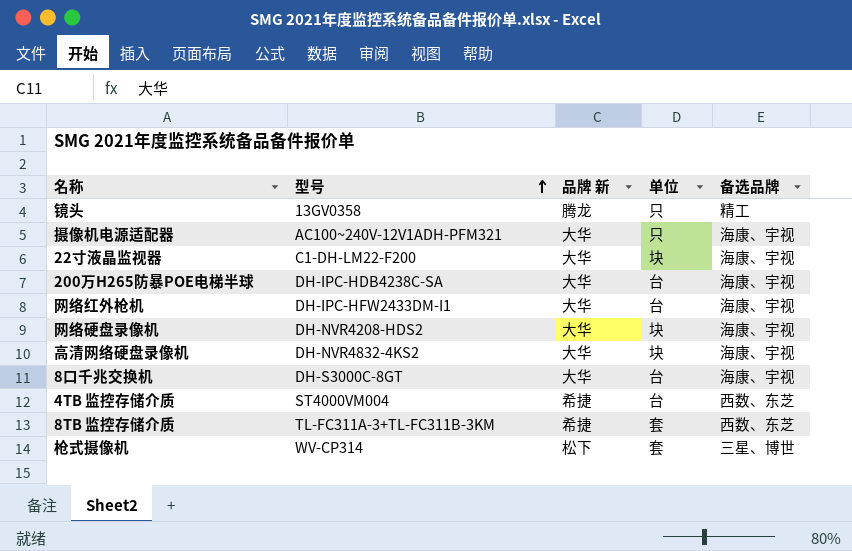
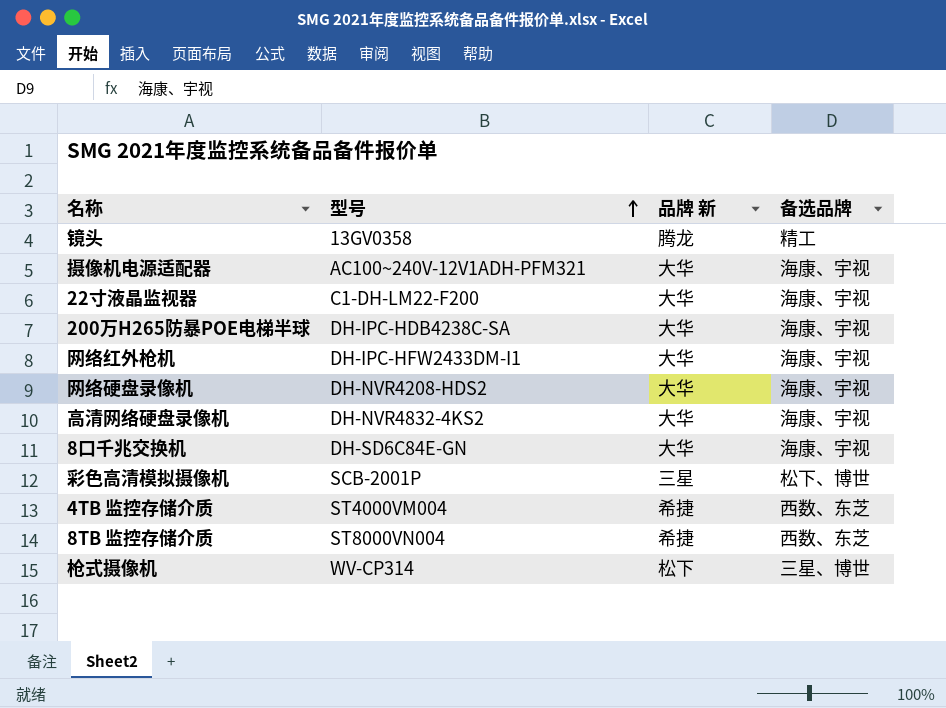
column 单位 | position: 4 -> none
8口千兆交换机 | 型号: DH-S3000C-8GT -> DH-SD6C84E-GN
row 彩色高清模拟摄像机: none -> SCB-2001P | 三星 | 松下、博世
8TB 监控存储介质 | 型号: TL-FC311A-3+TL-FC311B-3KM -> ST8000VN004

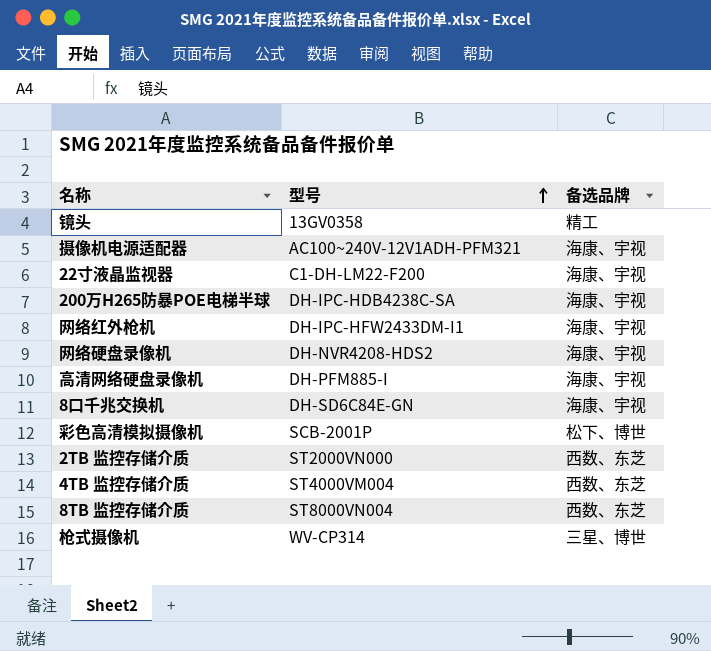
column 品牌 新 | position: 3 -> none
高清网络硬盘录像机 | 型号: DH-NVR4832-4KS2 -> DH-PFM885-I
row 2TB 监控存储介质: none -> ST2000VN000 | 西数、东芝

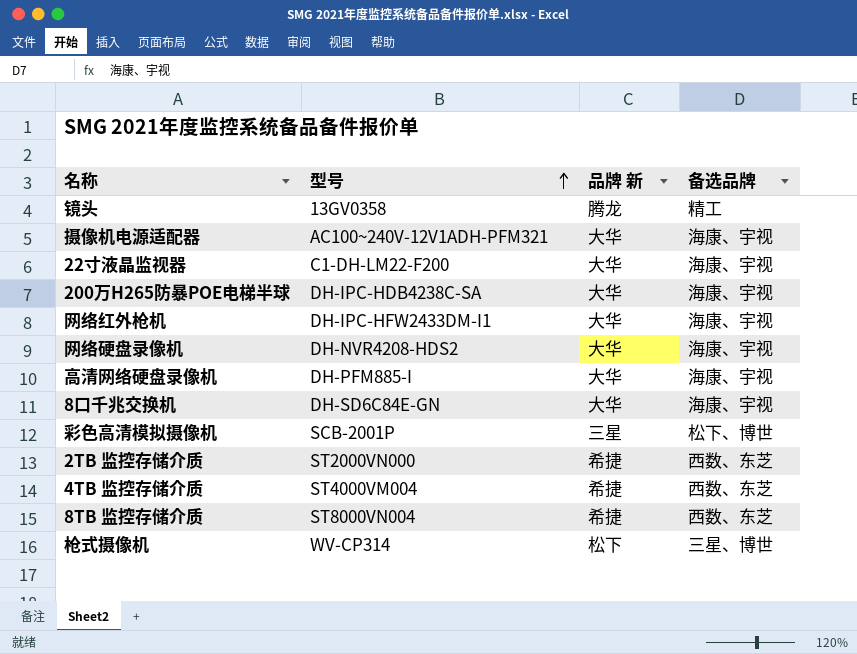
column 品牌 新 | position: none -> 3

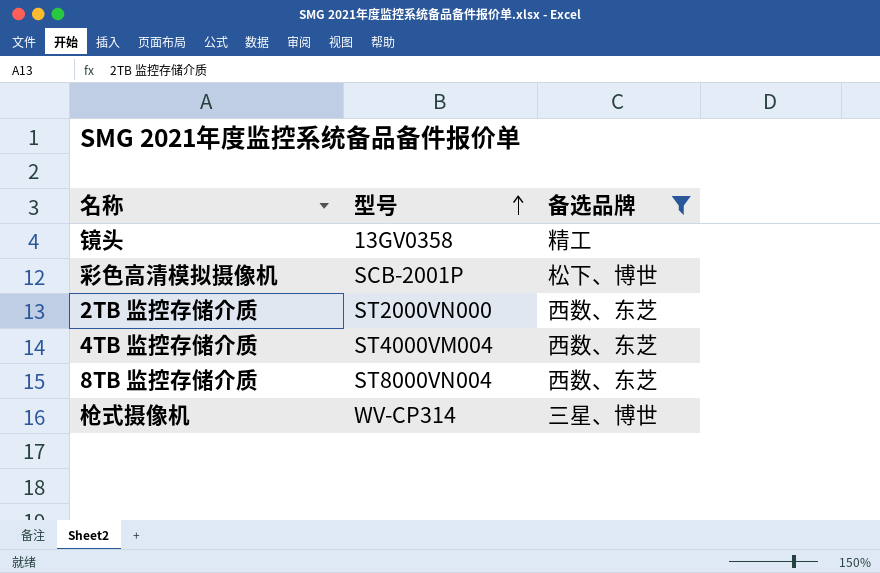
filter: none -> 备选品牌 != 海康、宇视
column 品牌 新 | position: 3 -> none

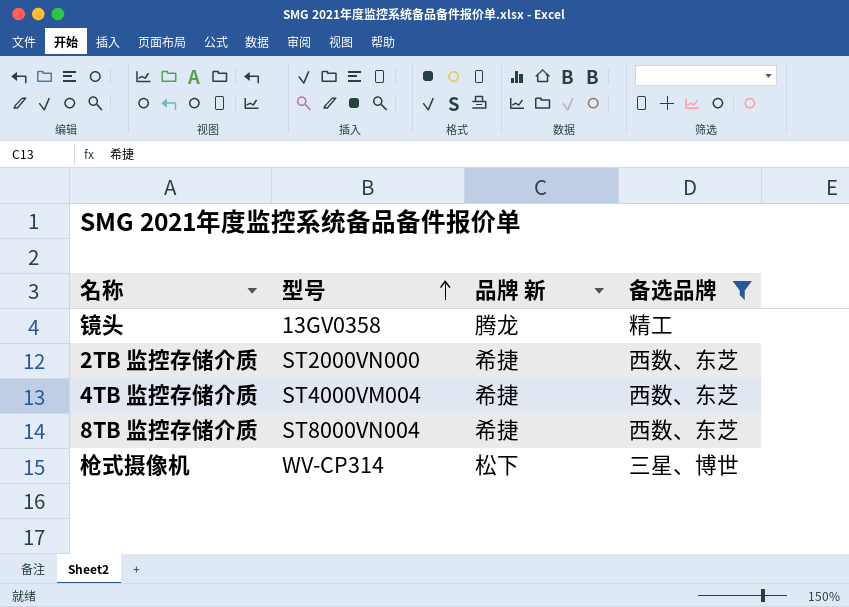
column 品牌 新 | position: none -> 3
row 彩色高清模拟摄像机: SCB-2001P | 松下、博世 -> none

